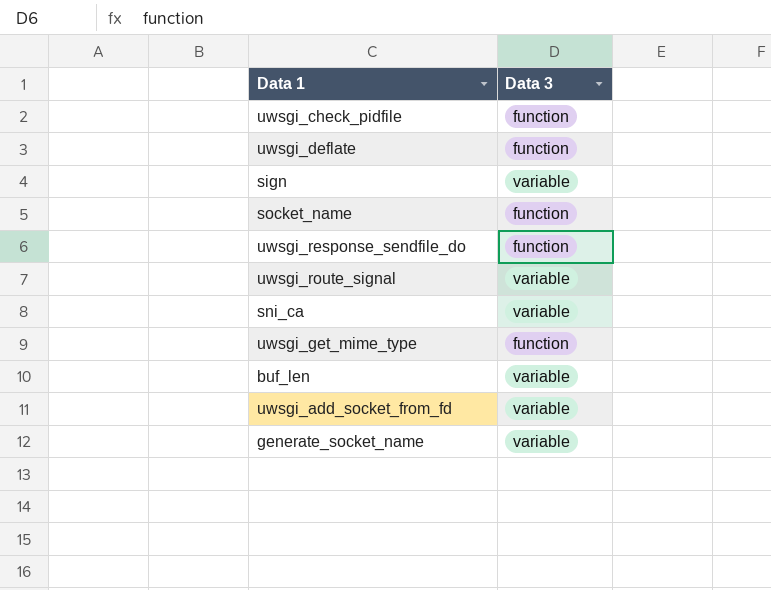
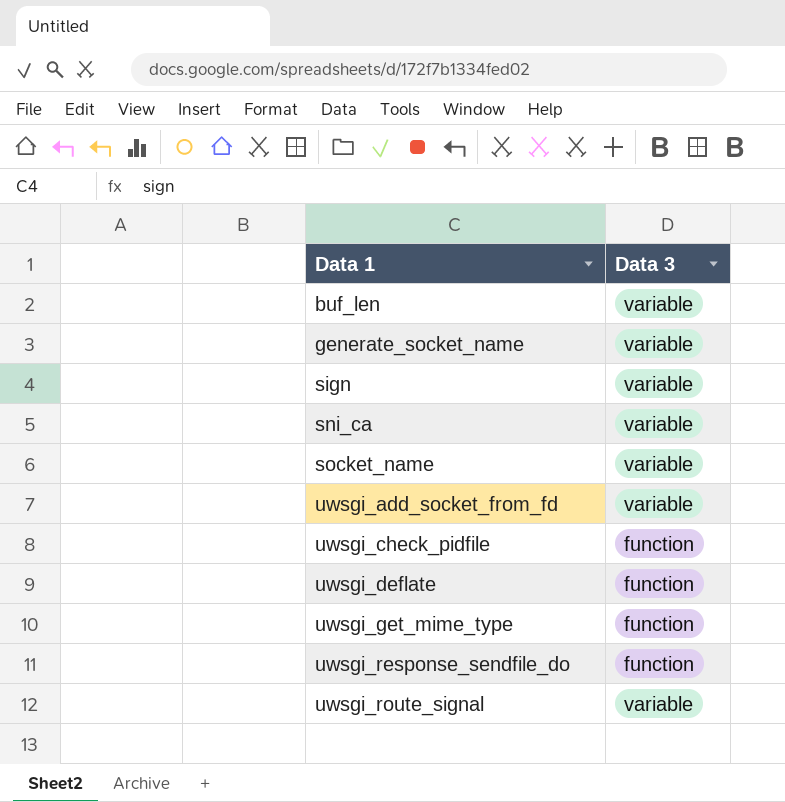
row order: none -> Data 1 ascending
socket_name | Data 3: function -> variable

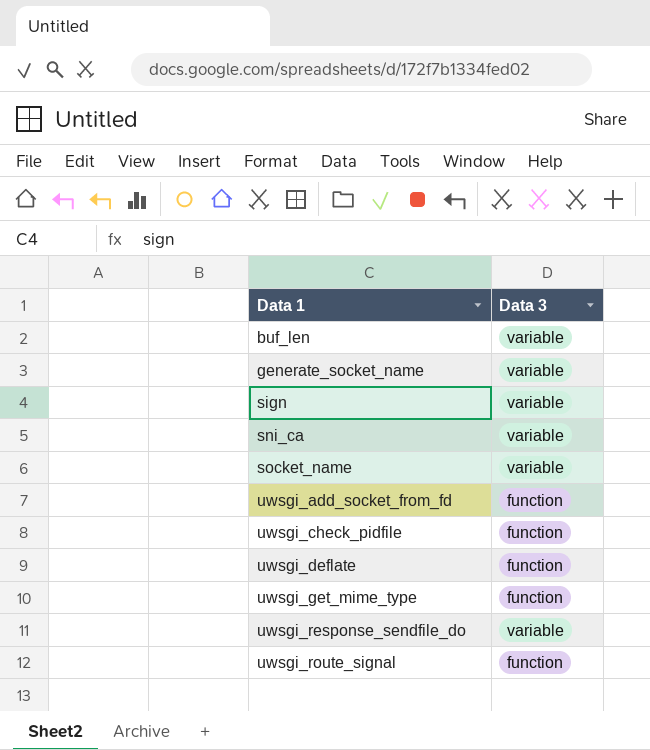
uwsgi_add_socket_from_fd | Data 3: variable -> function
uwsgi_response_sendfile_do | Data 3: function -> variable
uwsgi_route_signal | Data 3: variable -> function

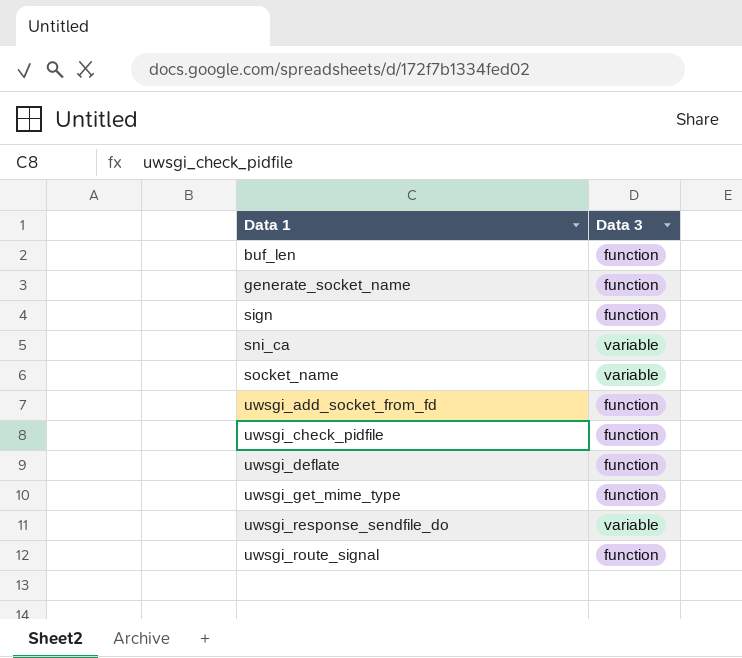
buf_len | Data 3: variable -> function
generate_socket_name | Data 3: variable -> function
sign | Data 3: variable -> function

